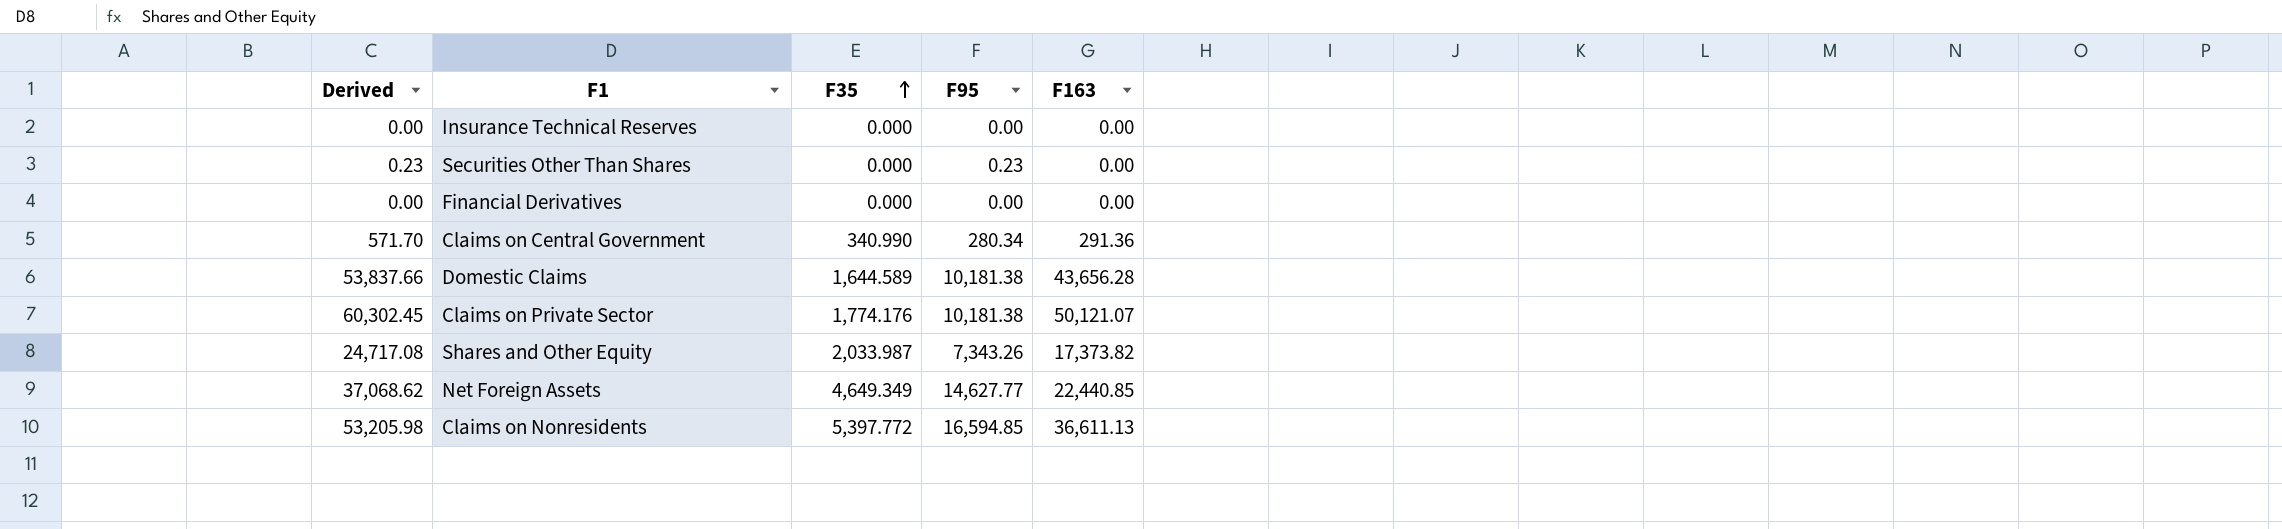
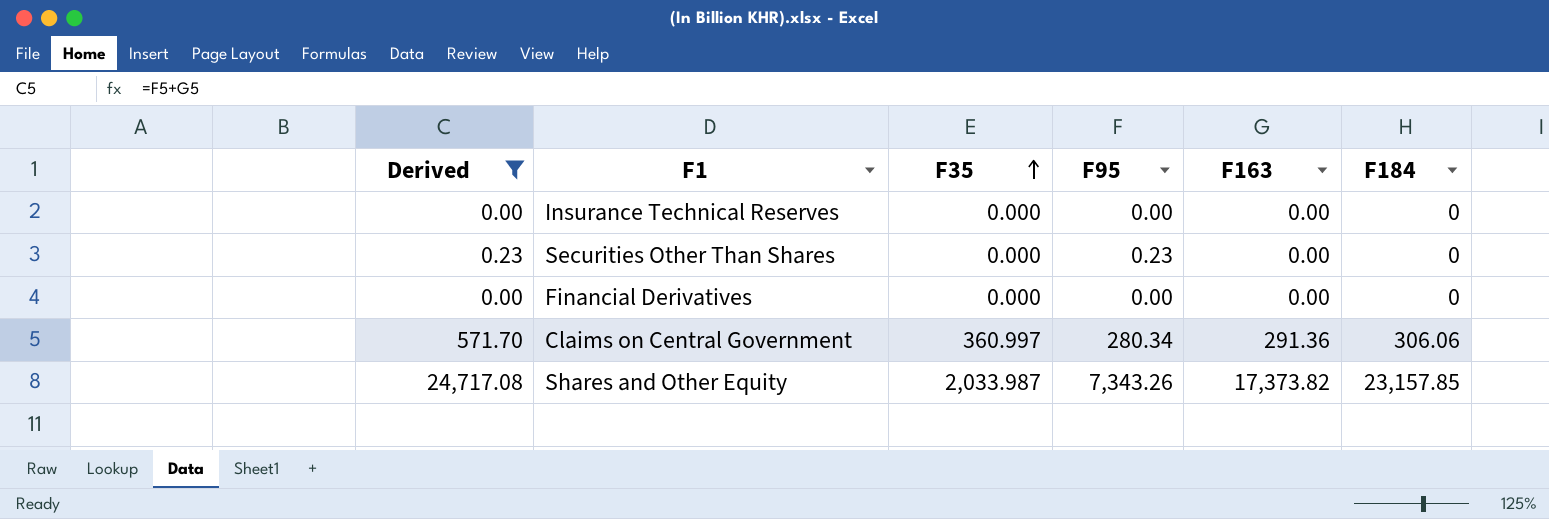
filter: none -> Derived <= 24,717.08
column F184 | position: none -> 6
Claims on Central Government | F35: 340.990 -> 360.997

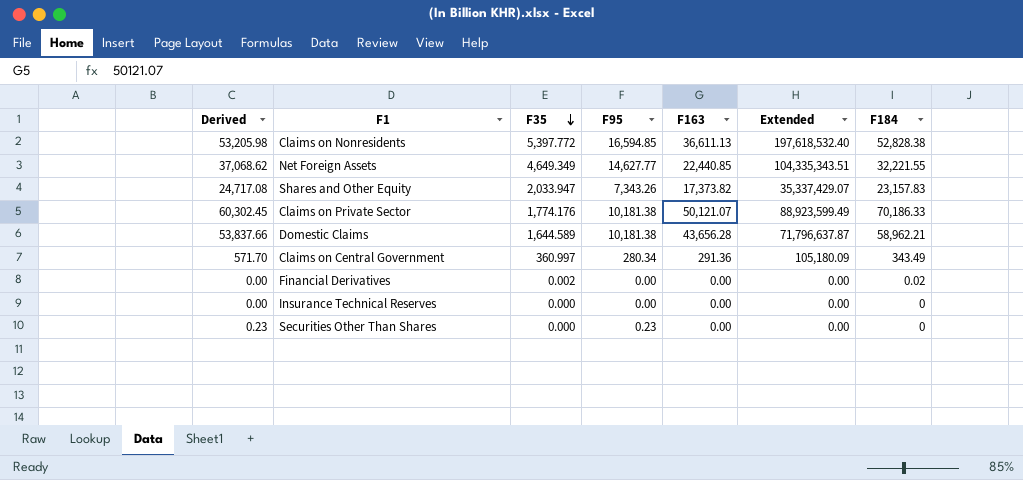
filter: Derived <= 24,717.08 -> none
row order: F35 ascending -> F35 descending
column Extended | formula: none -> [F35] * [F163]
Shares and Other Equity | F35: 2,033.987 -> 2,033.947
Shares and Other Equity | F184: 23,157.85 -> 23,157.83
Claims on Central Government | F184: 306.06 -> 343.49
Financial Derivatives | F35: 0.000 -> 0.002
Financial Derivatives | F184: 0 -> 0.02

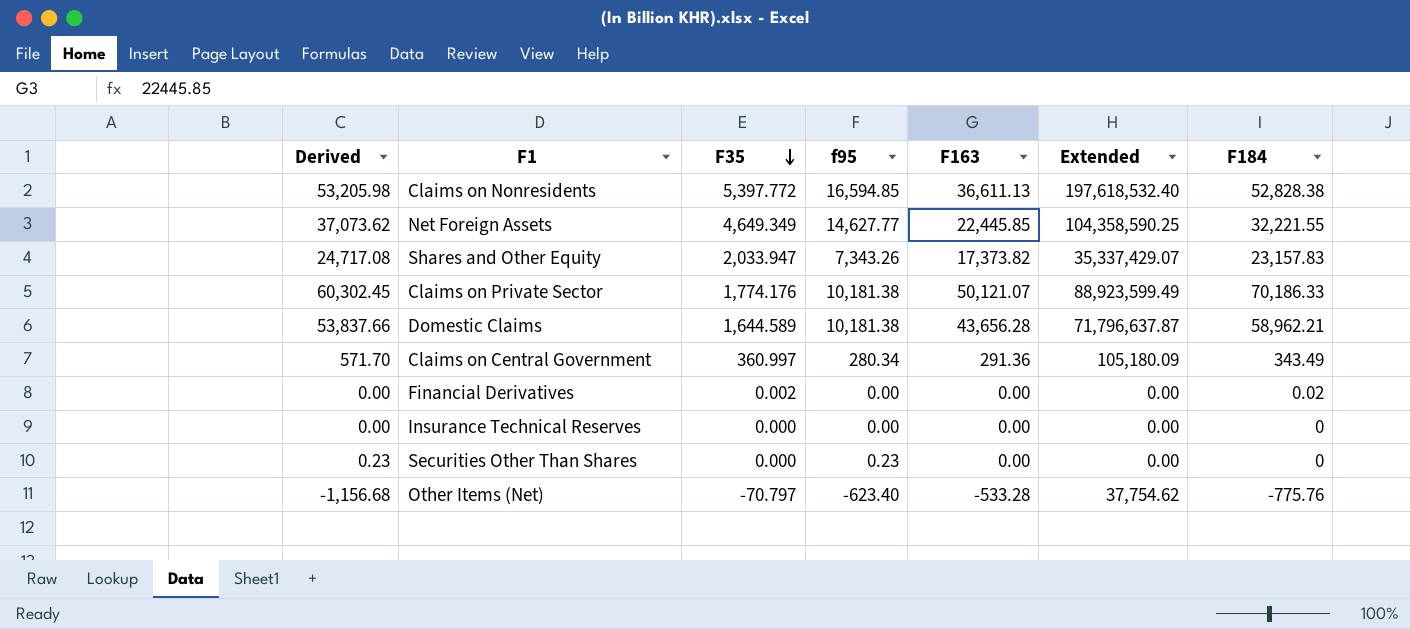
column name: F95 -> f95
Net Foreign Assets | Derived: 37,068.62 -> 37,073.62
Net Foreign Assets | F163: 22,440.85 -> 22,445.85
Net Foreign Assets | Extended: 104,335,343.51 -> 104,358,590.25
row Other Items (Net): none -> -1,156.68 | -70.797 | -623.40 | -533.28 | 37,754.62 | -775.76

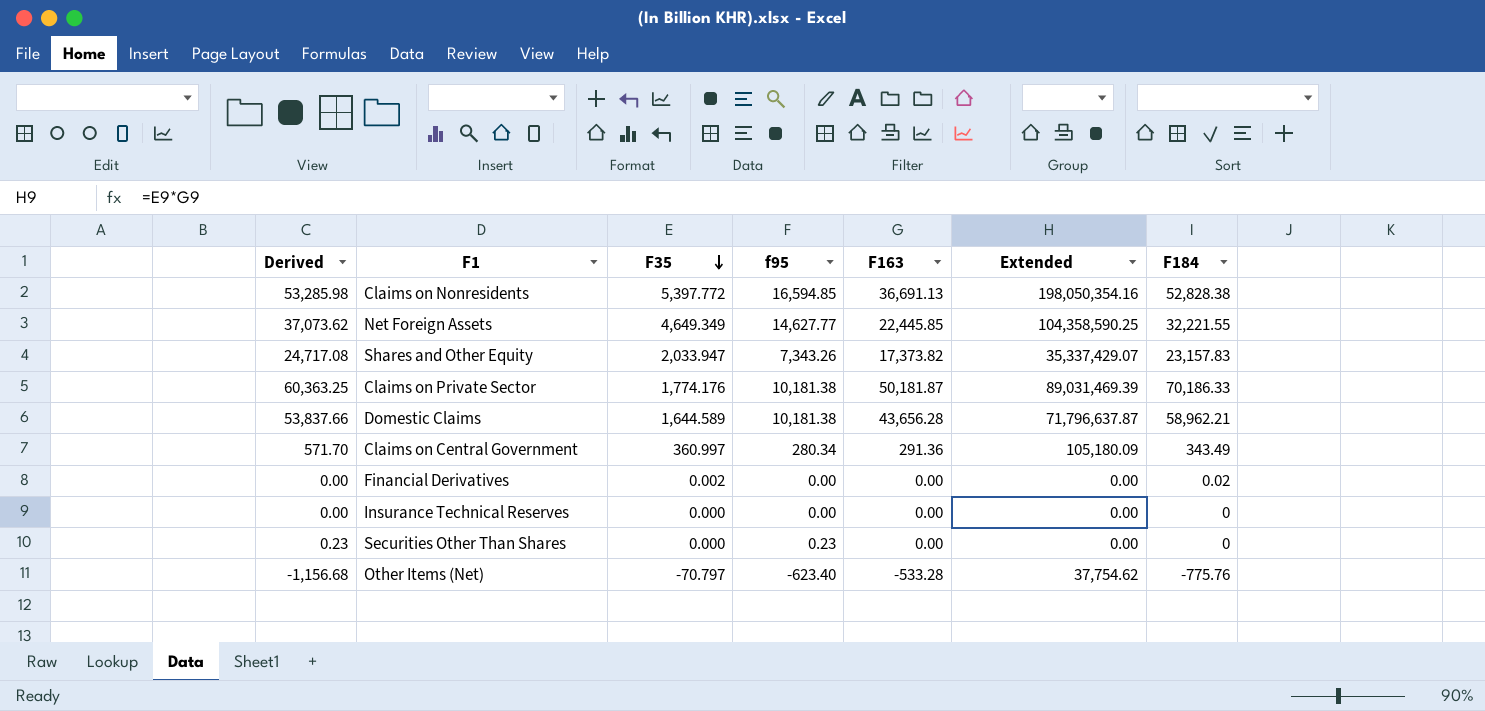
Claims on Nonresidents | Derived: 53,205.98 -> 53,285.98
Claims on Nonresidents | F163: 36,611.13 -> 36,691.13
Claims on Nonresidents | Extended: 197,618,532.40 -> 198,050,354.16
Claims on Private Sector | Derived: 60,302.45 -> 60,363.25
Claims on Private Sector | F163: 50,121.07 -> 50,181.87
Claims on Private Sector | Extended: 88,923,599.49 -> 89,031,469.39

